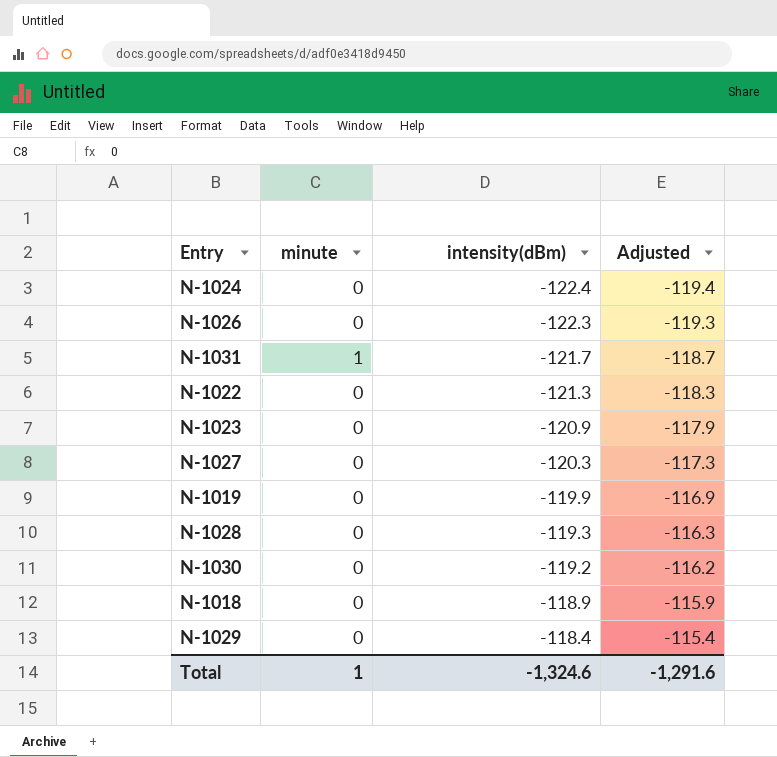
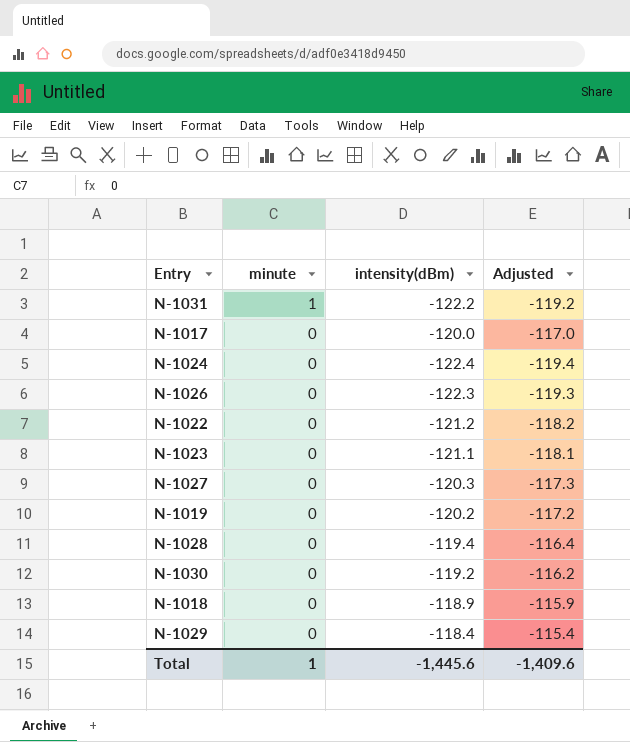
row order: intensity(dBm) ascending -> minute descending
N-1031 | intensity(dBm): -121.7 -> -122.2
N-1031 | Adjusted: -118.7 -> -119.2
row N-1017: none -> 0 | -120.0 | -117.0
N-1022 | intensity(dBm): -121.3 -> -121.2
N-1022 | Adjusted: -118.3 -> -118.2
N-1023 | intensity(dBm): -120.9 -> -121.1
N-1023 | Adjusted: -117.9 -> -118.1
N-1019 | intensity(dBm): -119.9 -> -120.2
N-1019 | Adjusted: -116.9 -> -117.2
N-1028 | intensity(dBm): -119.3 -> -119.4
N-1028 | Adjusted: -116.3 -> -116.4
Total | intensity(dBm): -1,324.6 -> -1,445.6
Total | Adjusted: -1,291.6 -> -1,409.6

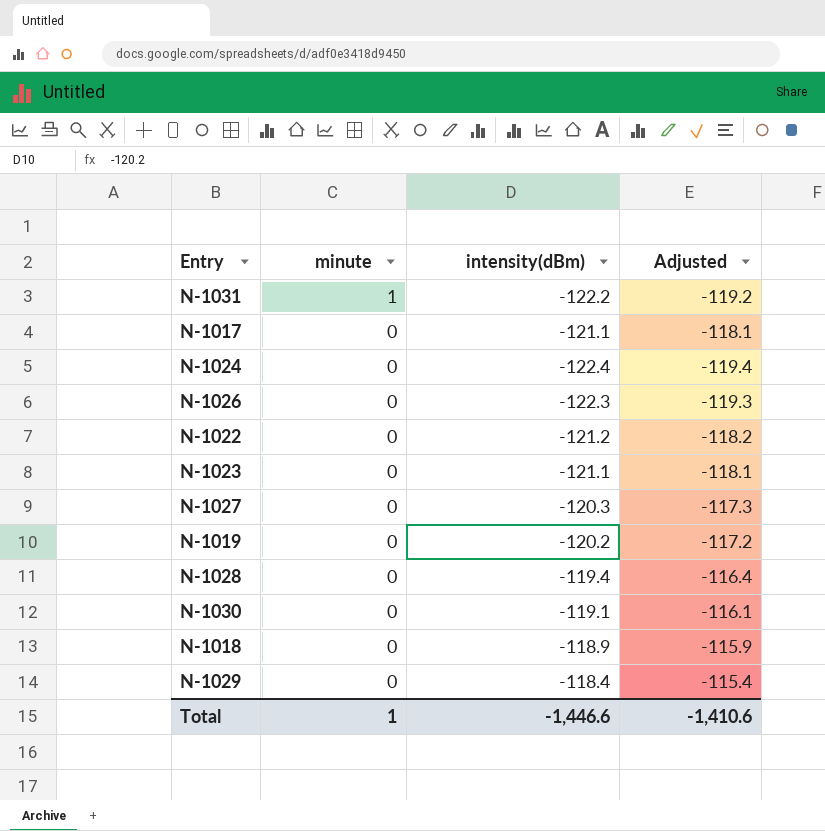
N-1017 | intensity(dBm): -120.0 -> -121.1
N-1017 | Adjusted: -117.0 -> -118.1
N-1030 | intensity(dBm): -119.2 -> -119.1
N-1030 | Adjusted: -116.2 -> -116.1
Total | intensity(dBm): -1,445.6 -> -1,446.6
Total | Adjusted: -1,409.6 -> -1,410.6

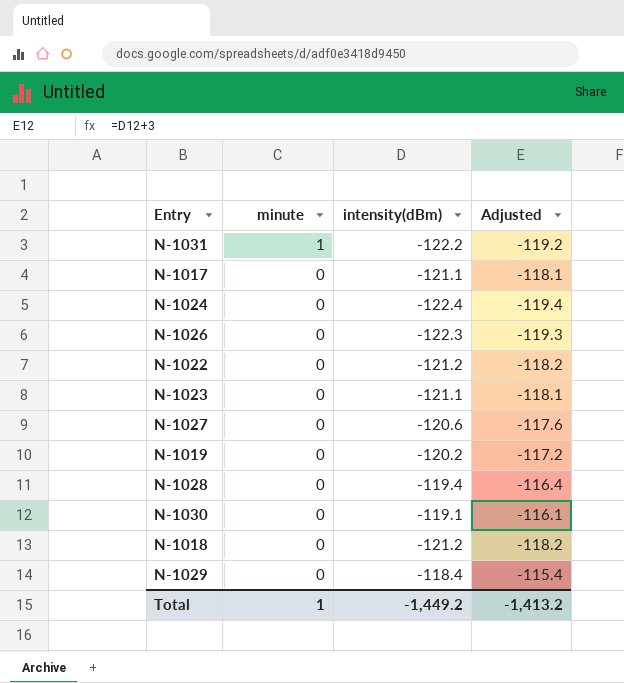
N-1027 | intensity(dBm): -120.3 -> -120.6
N-1027 | Adjusted: -117.3 -> -117.6
N-1018 | intensity(dBm): -118.9 -> -121.2
N-1018 | Adjusted: -115.9 -> -118.2
Total | intensity(dBm): -1,446.6 -> -1,449.2
Total | Adjusted: -1,410.6 -> -1,413.2

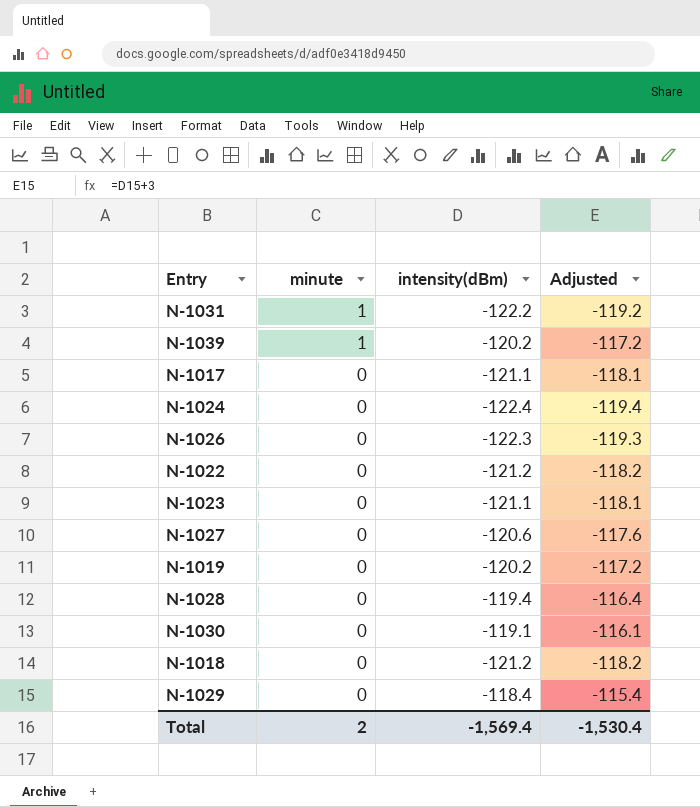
row N-1039: none -> 1 | -120.2 | -117.2
Total | minute: 1 -> 2
Total | intensity(dBm): -1,449.2 -> -1,569.4
Total | Adjusted: -1,413.2 -> -1,530.4

